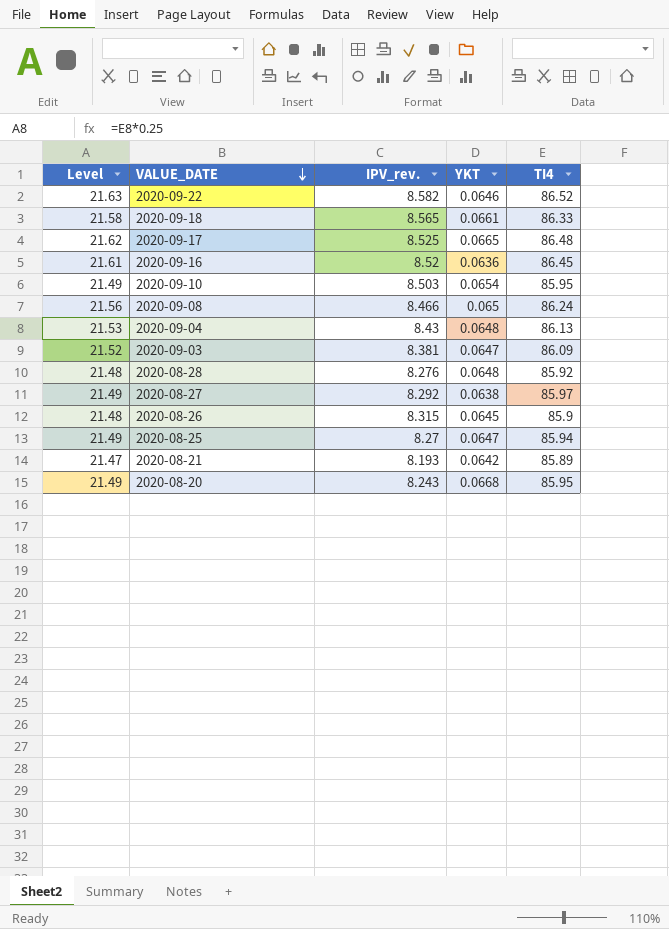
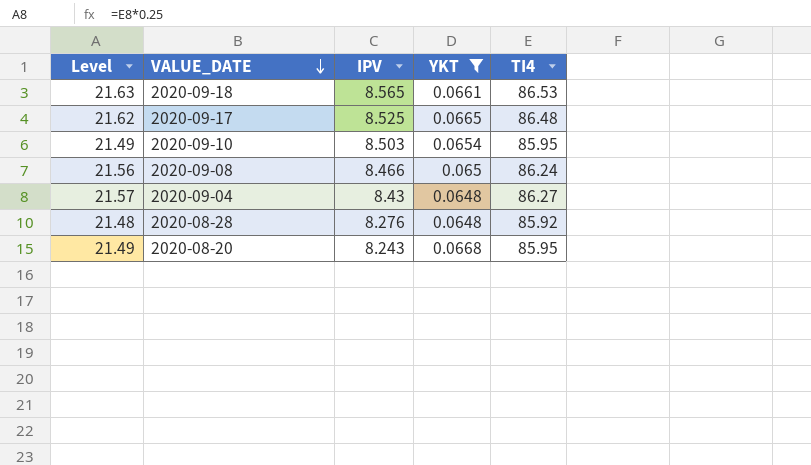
filter: none -> YKT >= 0.0648
column name: IPV_rev. -> IPV
2020-09-18 | Level: 21.58 -> 21.63
2020-09-18 | TI4: 86.33 -> 86.53
2020-09-04 | Level: 21.53 -> 21.57
2020-09-04 | TI4: 86.13 -> 86.27

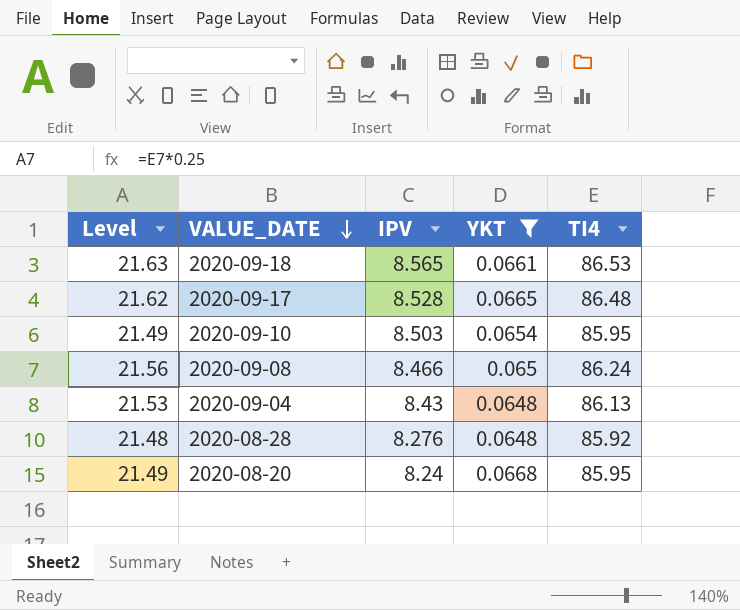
2020-09-17 | IPV: 8.525 -> 8.528
2020-09-04 | Level: 21.57 -> 21.53
2020-09-04 | TI4: 86.27 -> 86.13
2020-08-20 | IPV: 8.243 -> 8.24

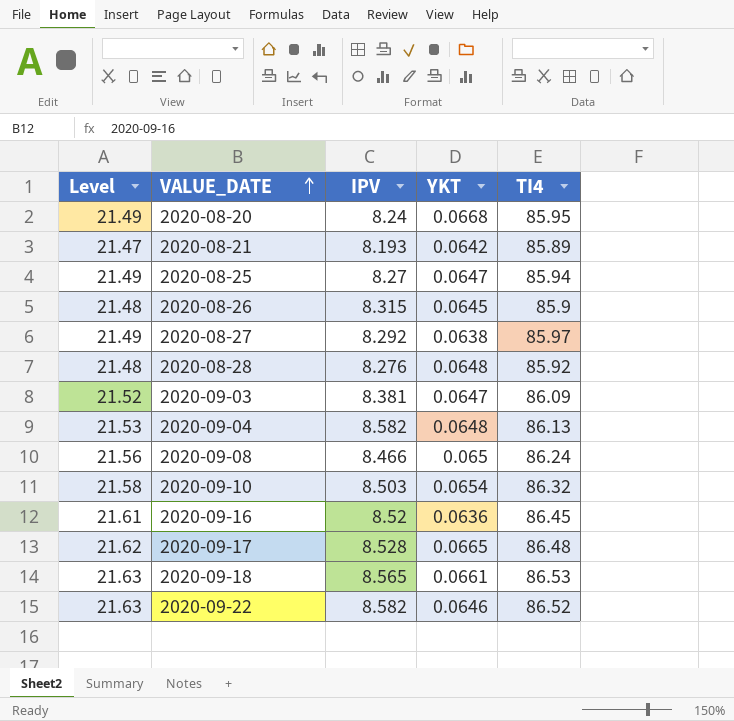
filter: YKT >= 0.0648 -> none
row order: VALUE_DATE descending -> VALUE_DATE ascending
2020-09-04 | IPV: 8.43 -> 8.582
2020-09-10 | Level: 21.49 -> 21.58
2020-09-10 | TI4: 85.95 -> 86.32

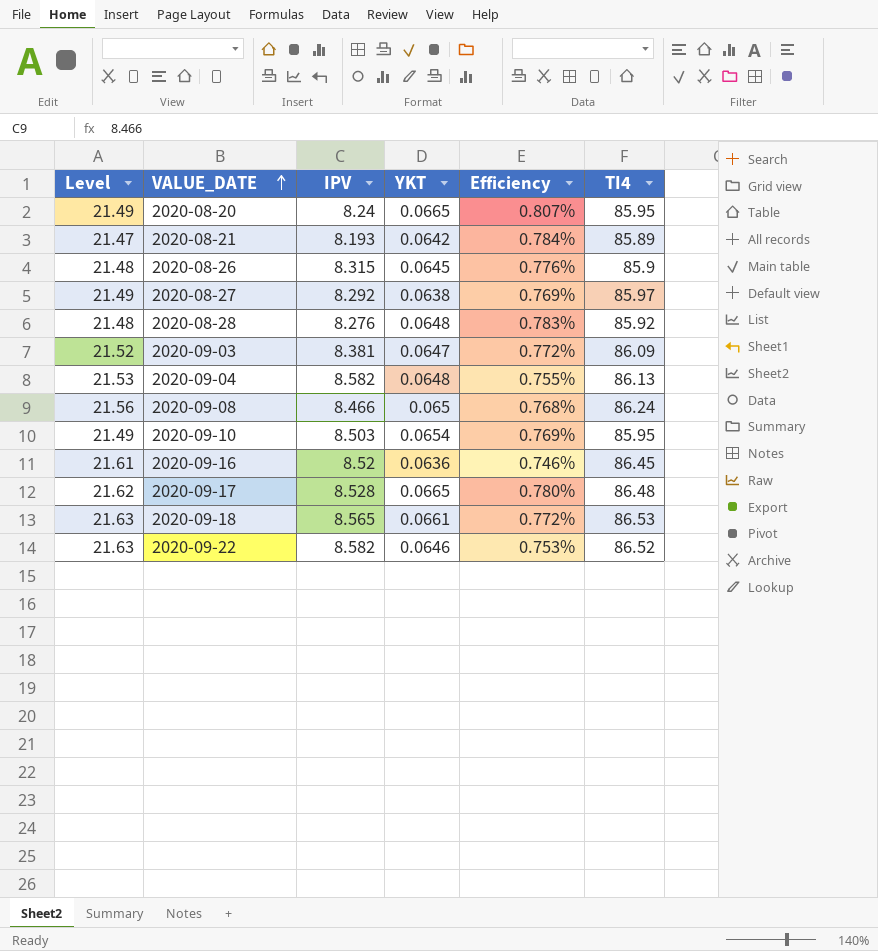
column Efficiency | formula: none -> [YKT] / [IPV]
row 2020-08-25: 21.49 | 8.27 | 0.0647 | 85.94 -> none
2020-08-20 | YKT: 0.0668 -> 0.0665
2020-09-10 | Level: 21.58 -> 21.49
2020-09-10 | TI4: 86.32 -> 85.95

